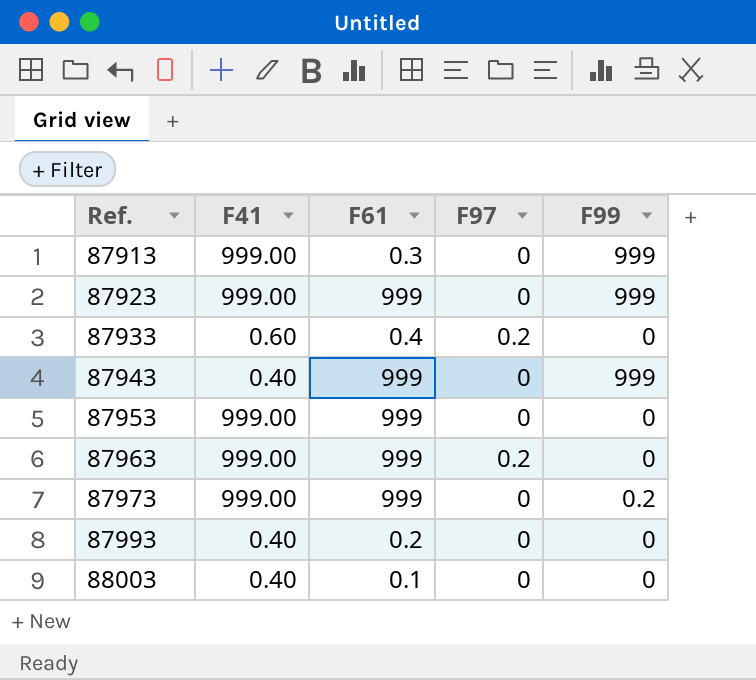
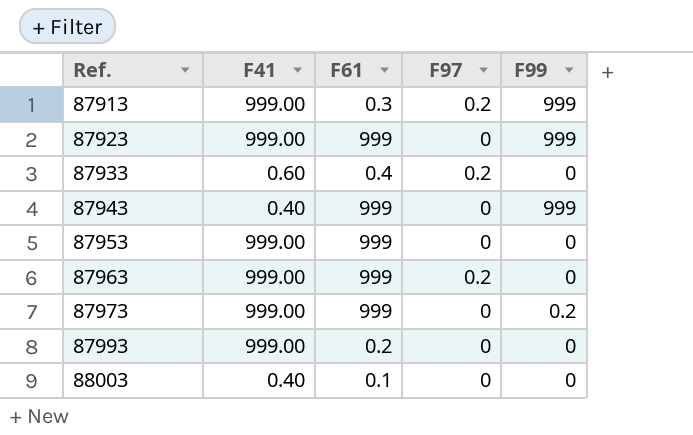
87913 | F97: 0 -> 0.2
87993 | F41: 0.40 -> 999.00

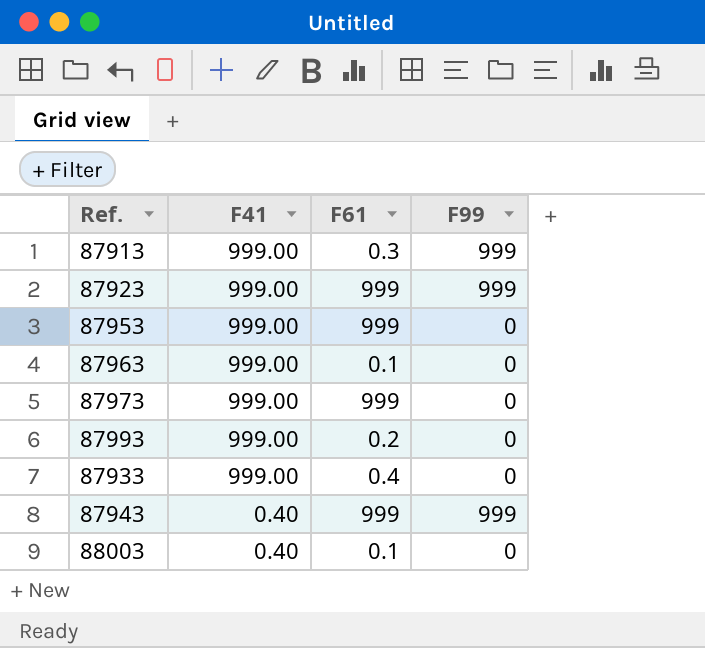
row order: Ref. ascending -> F41 descending
column F97 | position: 4 -> none
87963 | F61: 999 -> 0.1
87973 | F99: 0.2 -> 0
87933 | F41: 0.60 -> 999.00

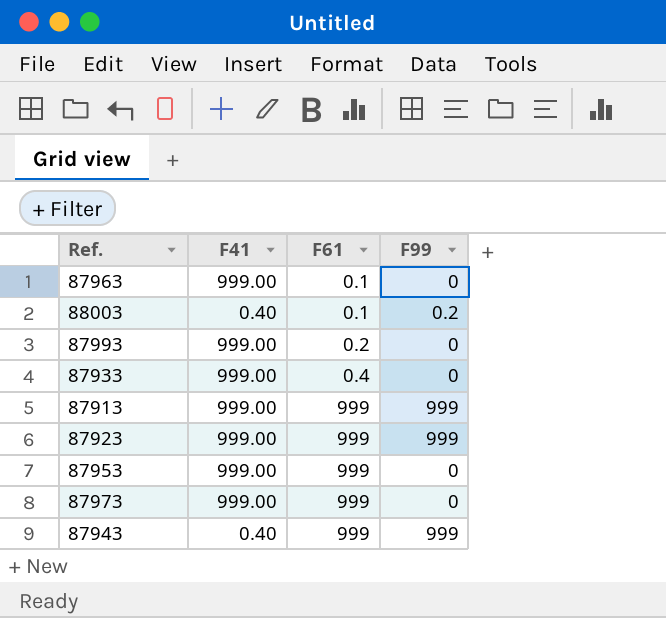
row order: F41 descending -> F61 ascending
88003 | F99: 0 -> 0.2
87913 | F61: 0.3 -> 999

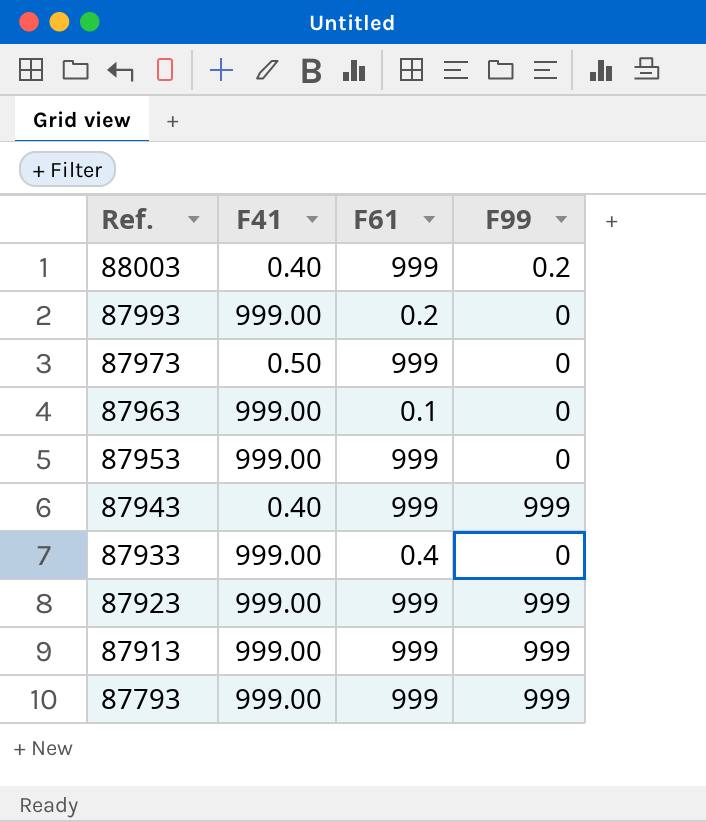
row order: F61 ascending -> Ref. descending
88003 | F61: 0.1 -> 999
87973 | F41: 999.00 -> 0.50
row 87793: none -> 999.00 | 999 | 999

